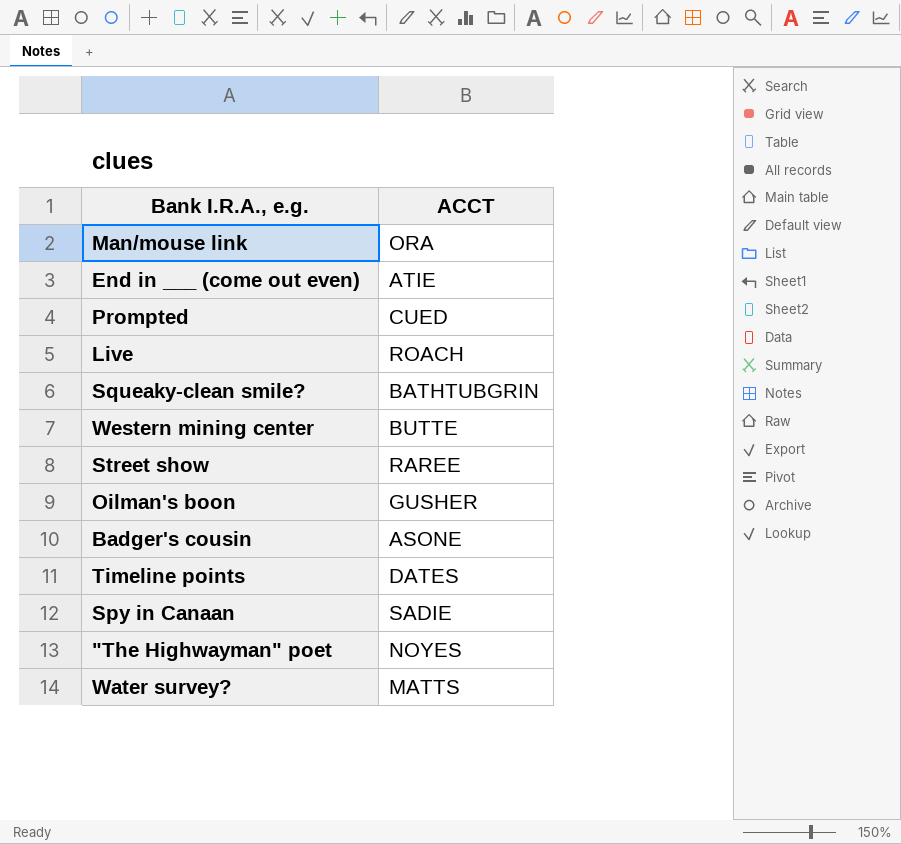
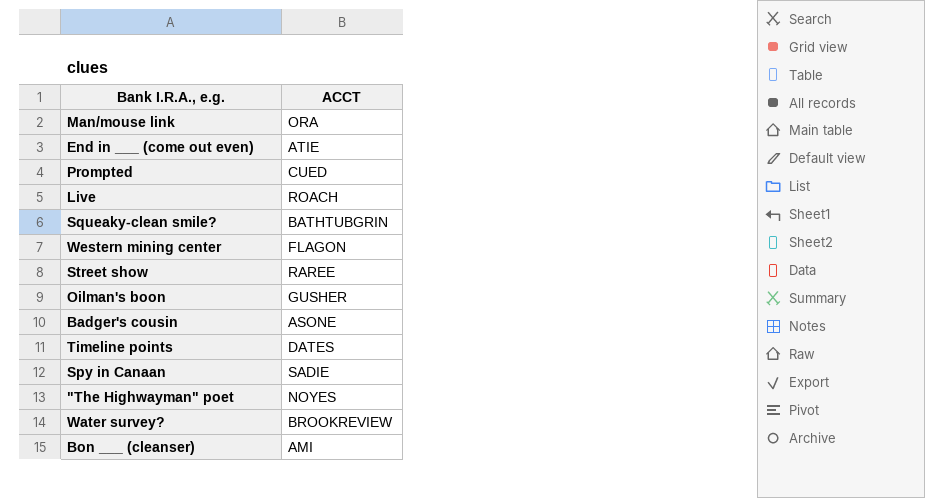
Western mining center | ACCT: BUTTE -> FLAGON
Water survey? | ACCT: MATTS -> BROOKREVIEW
row Bon ___ (cleanser): none -> AMI

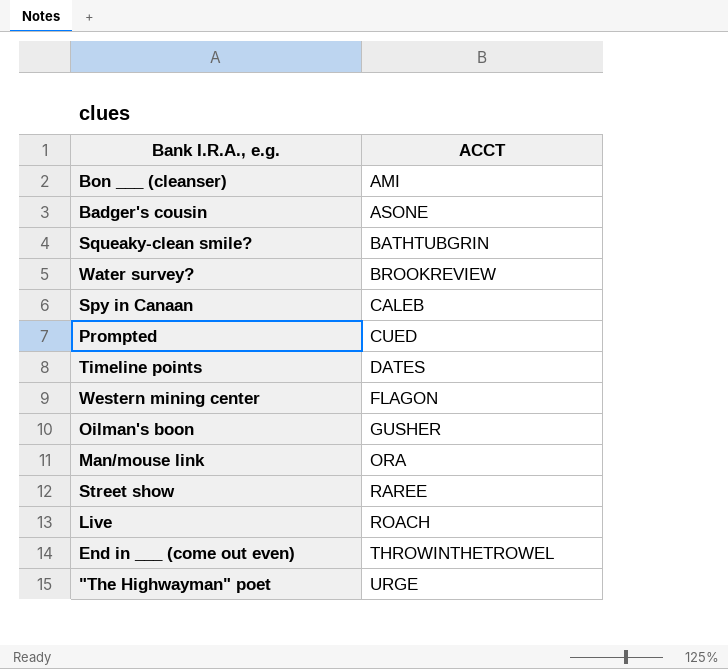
row order: none -> ACCT ascending
Spy in Canaan | ACCT: SADIE -> CALEB
End in ___ (come out even) | ACCT: ATIE -> THROWINTHETROWEL
"The Highwayman" poet | ACCT: NOYES -> URGE

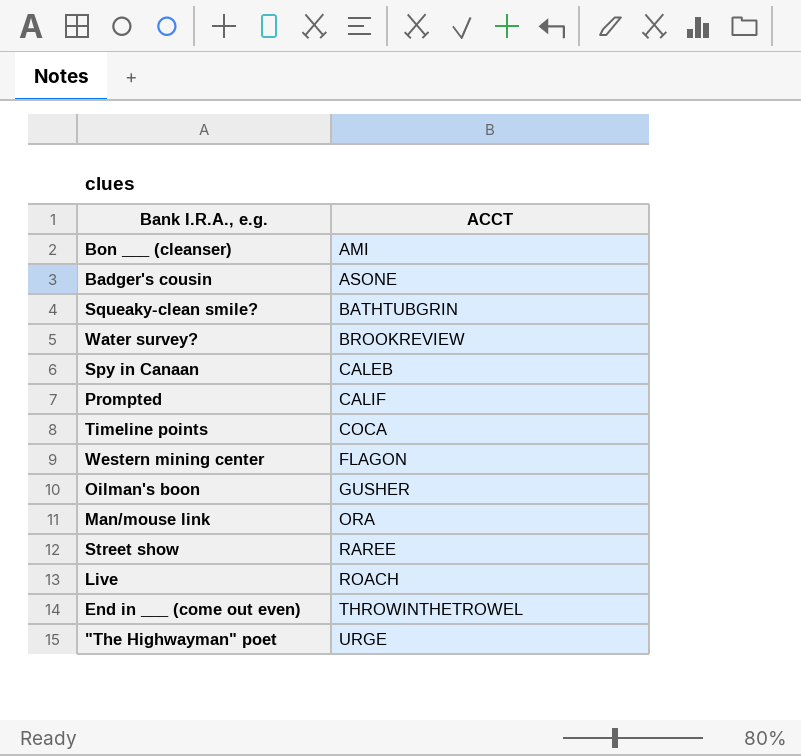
Prompted | ACCT: CUED -> CALIF
Timeline points | ACCT: DATES -> COCA

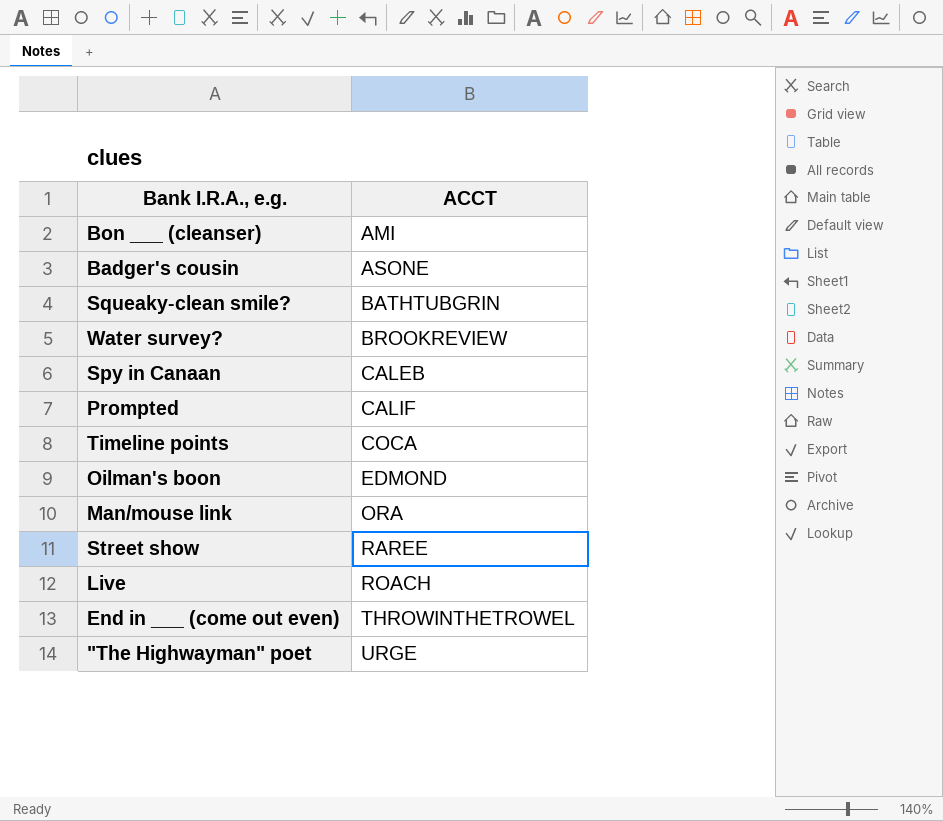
row Western mining center: FLAGON -> none
Oilman's boon | ACCT: GUSHER -> EDMOND

